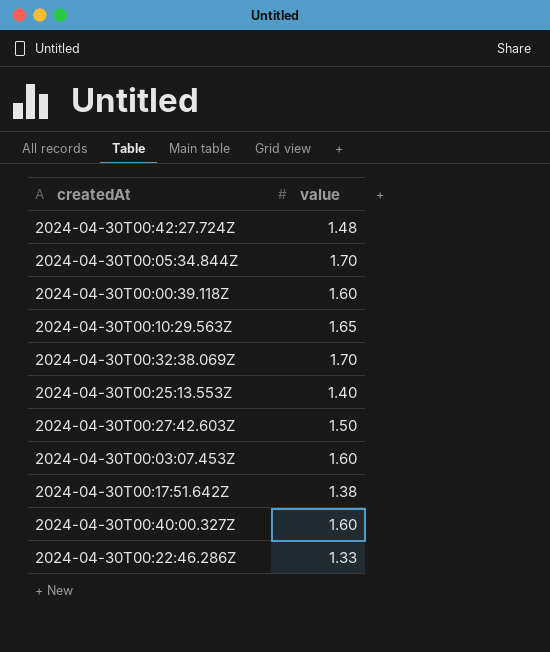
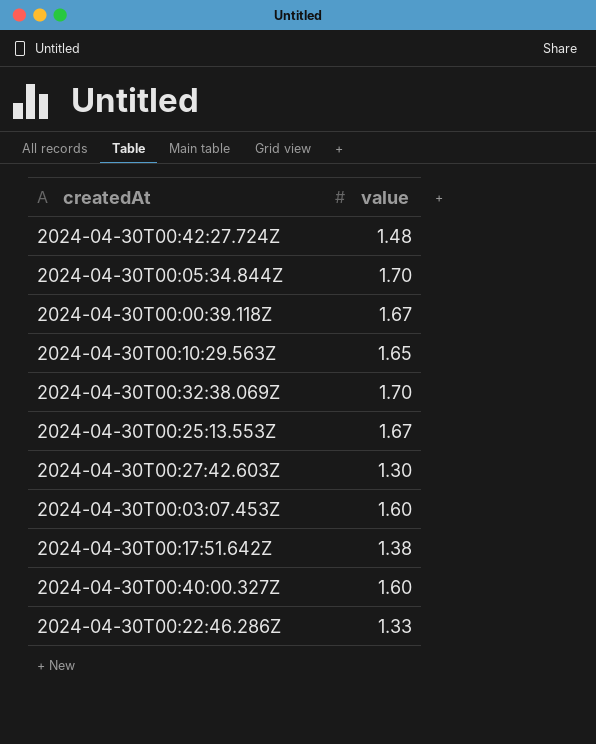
2024-04-30T00:00:39.118Z | value: 1.60 -> 1.67
2024-04-30T00:25:13.553Z | value: 1.40 -> 1.67
2024-04-30T00:27:42.603Z | value: 1.50 -> 1.30

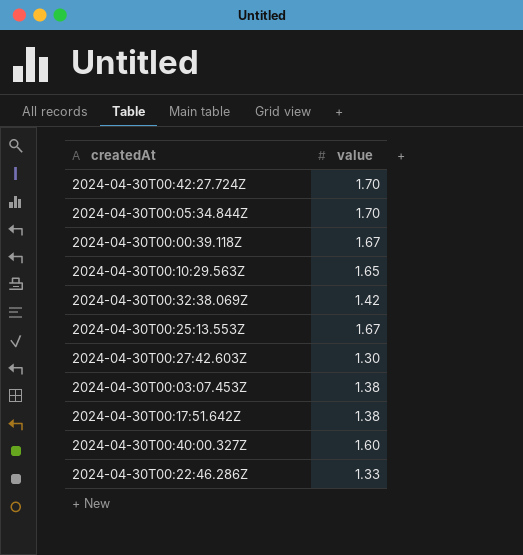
2024-04-30T00:42:27.724Z | value: 1.48 -> 1.70
2024-04-30T00:32:38.069Z | value: 1.70 -> 1.42
2024-04-30T00:03:07.453Z | value: 1.60 -> 1.38

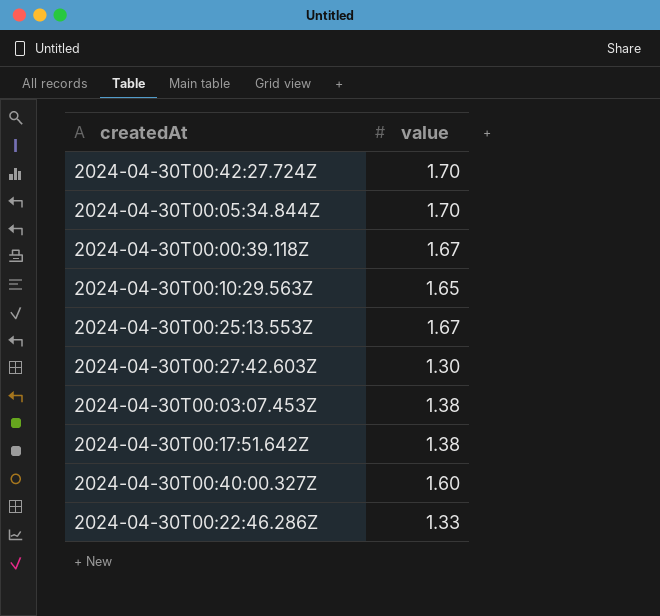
row 2024-04-30T00:32:38.069Z: 1.42 -> none

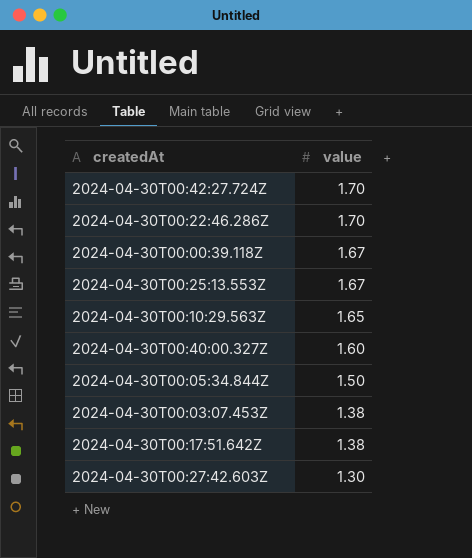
row order: none -> value descending
2024-04-30T00:22:46.286Z | value: 1.33 -> 1.70
2024-04-30T00:05:34.844Z | value: 1.70 -> 1.50

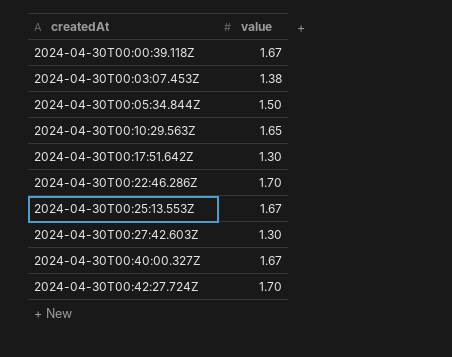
row order: value descending -> createdAt ascending
2024-04-30T00:17:51.642Z | value: 1.38 -> 1.30
2024-04-30T00:40:00.327Z | value: 1.60 -> 1.67

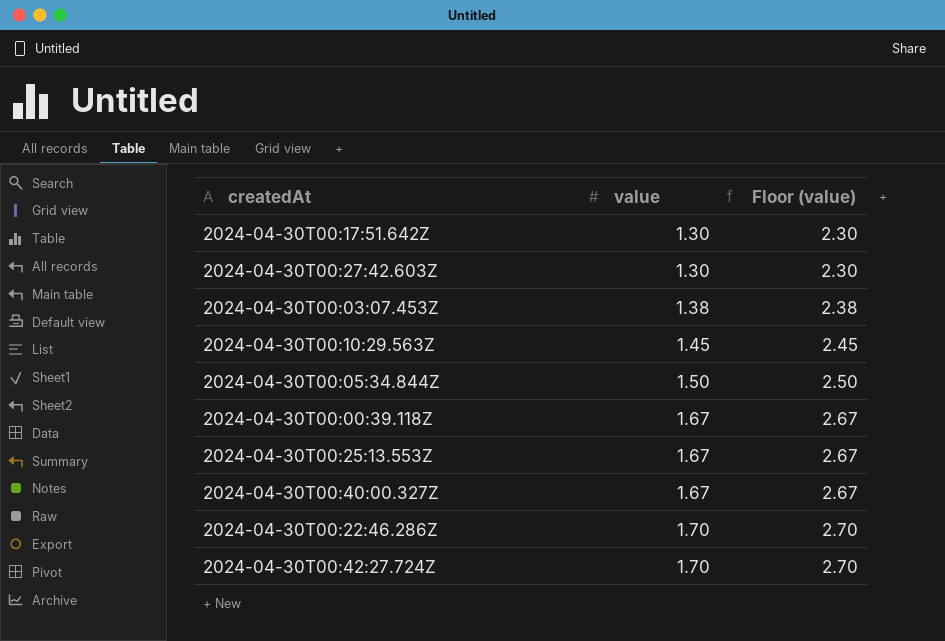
row order: createdAt ascending -> value ascending
column Floor (value) | formula: none -> [value] + 1
2024-04-30T00:10:29.563Z | value: 1.65 -> 1.45

